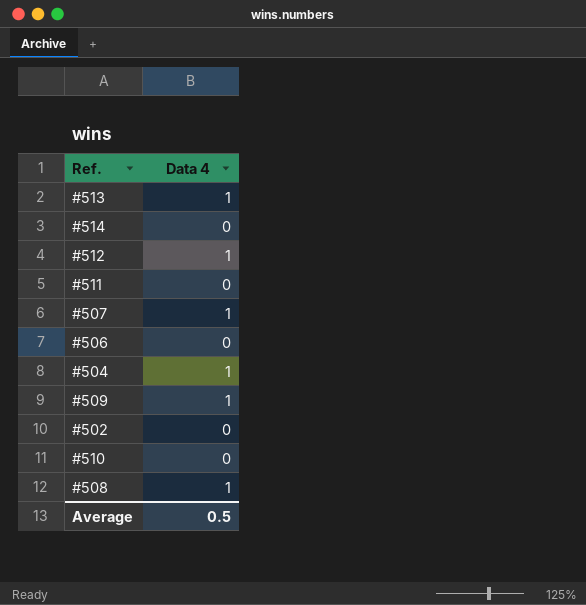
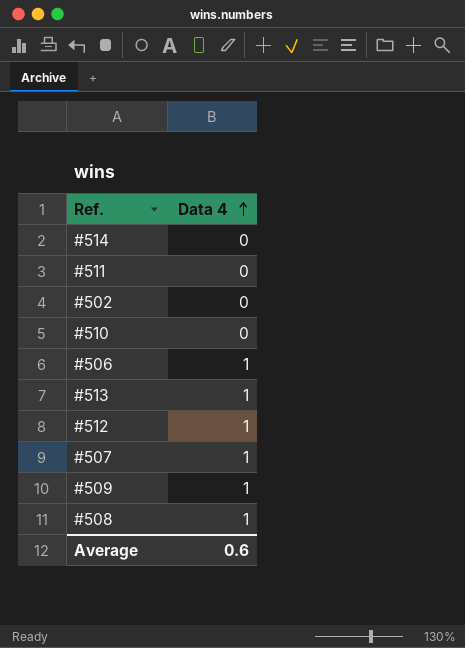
row order: none -> Data 4 ascending
row #504: 1 -> none
#506 | Data 4: 0 -> 1
Average | Data 4: 0.5 -> 0.6

